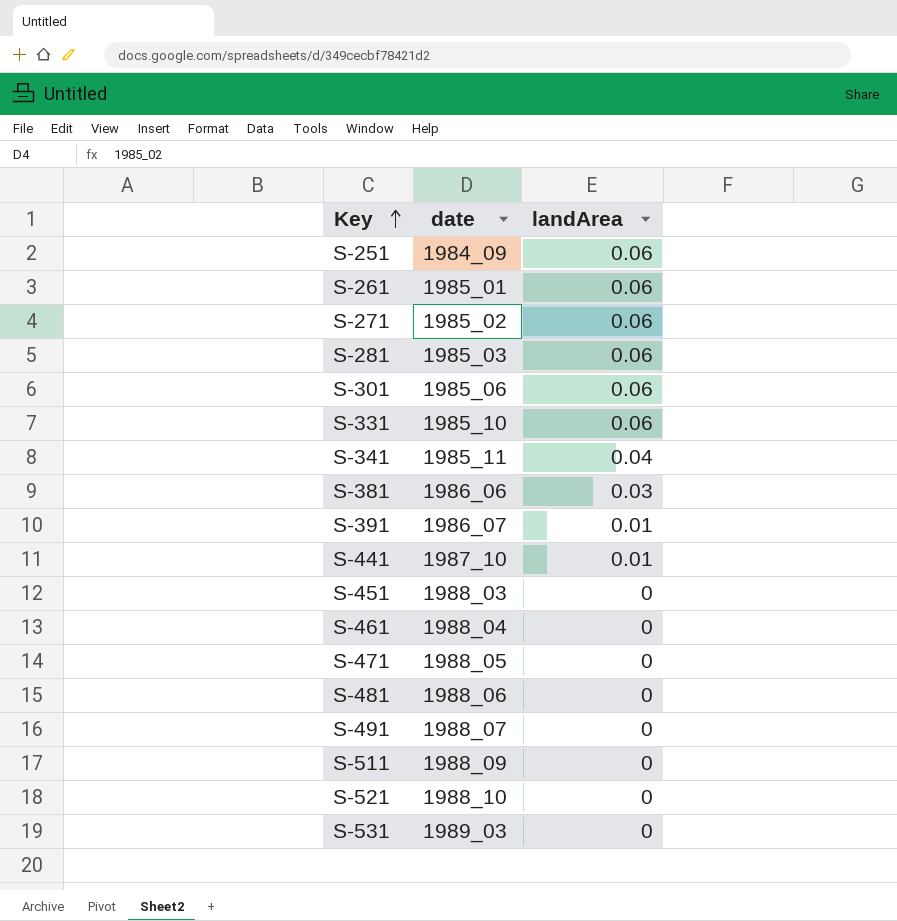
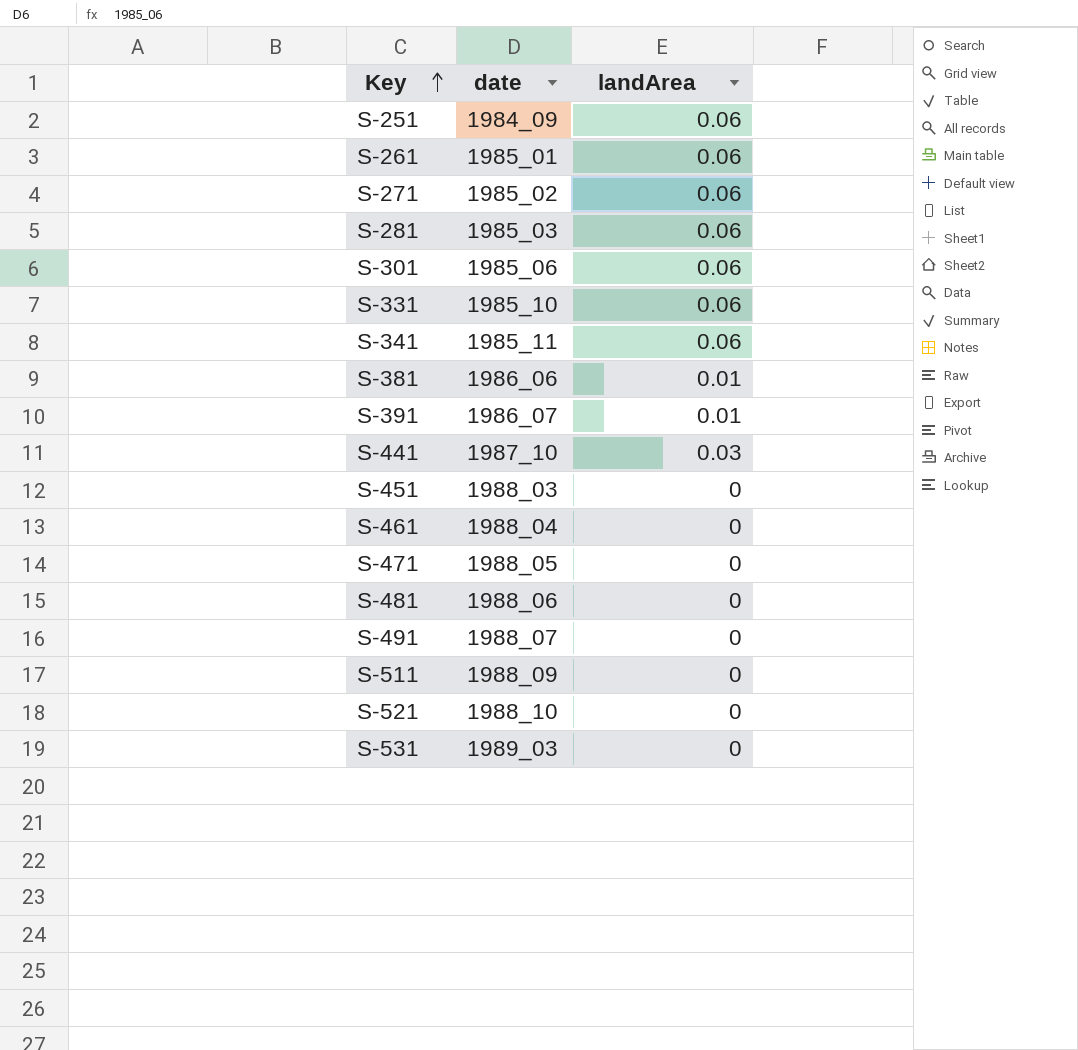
S-341 | landArea: 0.04 -> 0.06
S-381 | landArea: 0.03 -> 0.01
S-441 | landArea: 0.01 -> 0.03

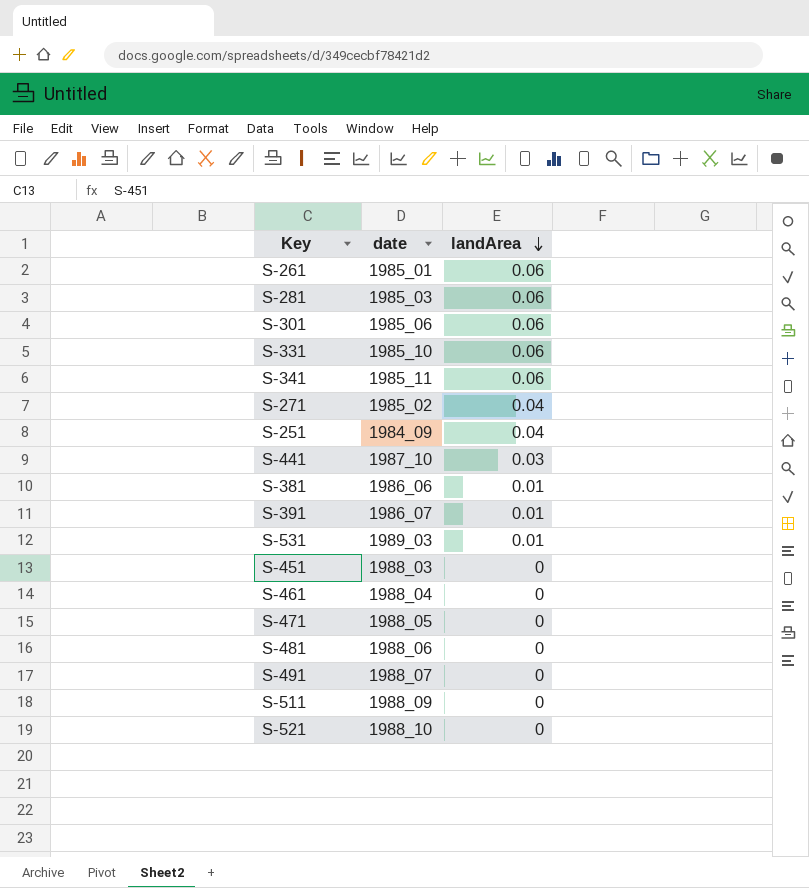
row order: Key ascending -> landArea descending
S-271 | landArea: 0.06 -> 0.04
S-251 | landArea: 0.06 -> 0.04
S-531 | landArea: 0 -> 0.01

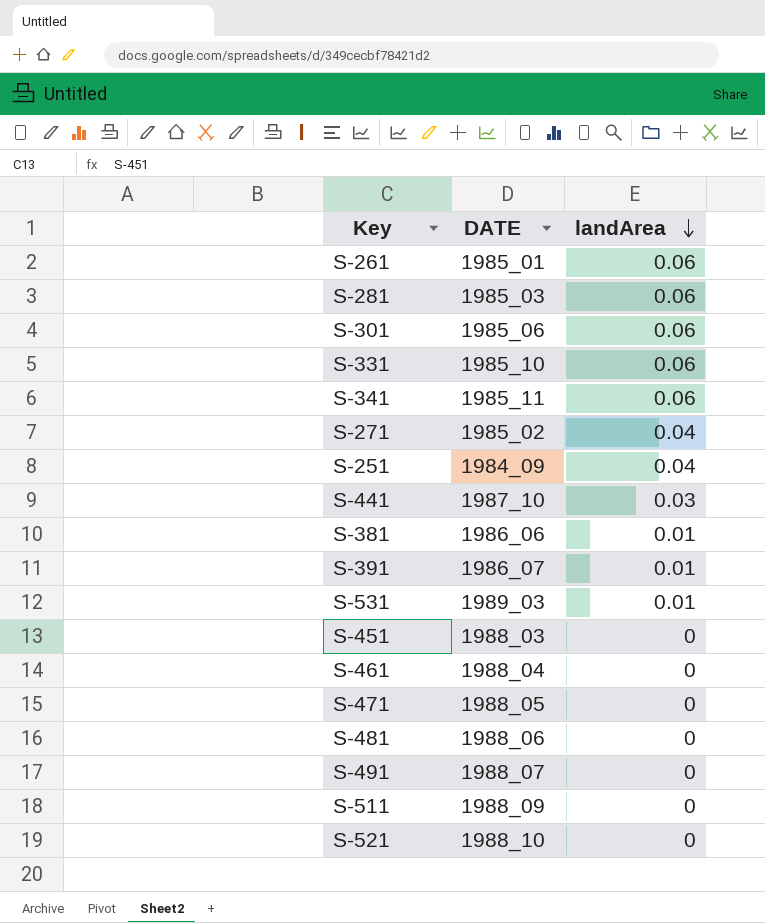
column name: date -> DATE

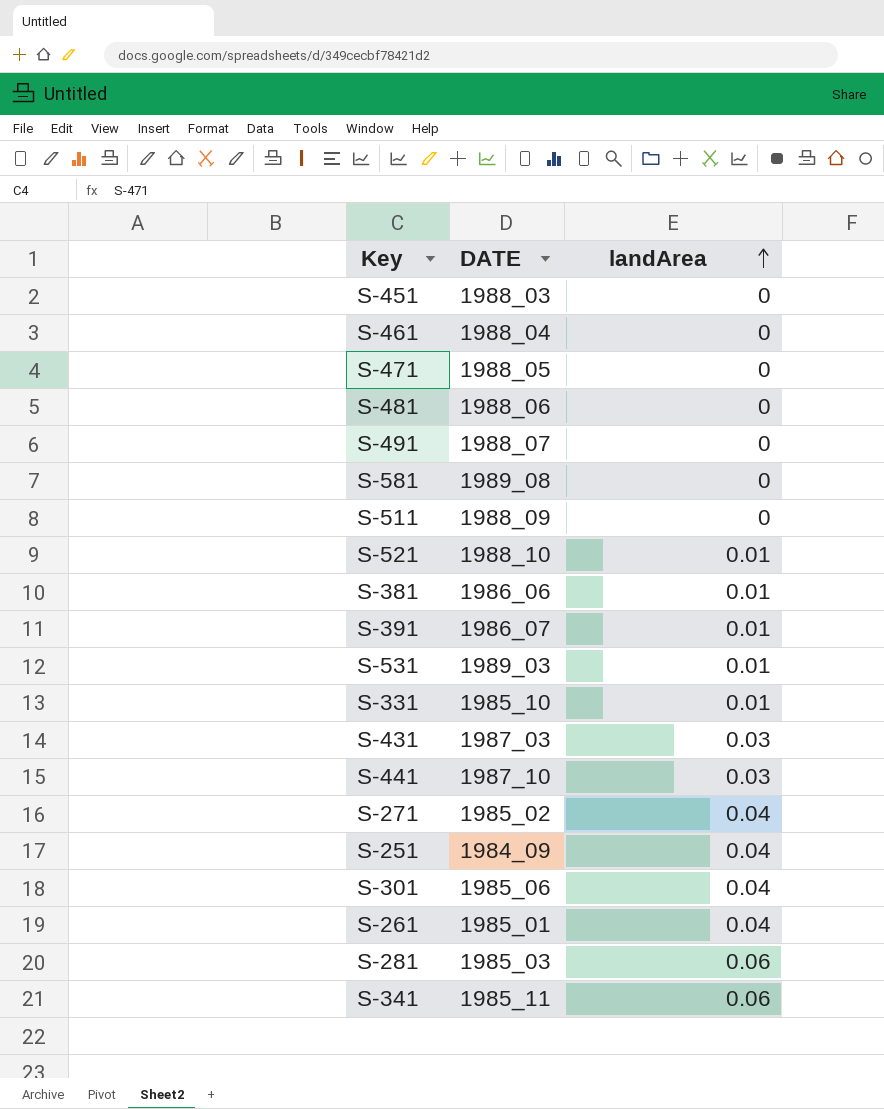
row order: landArea descending -> landArea ascending
row S-581: none -> 1989_08 | 0
S-521 | landArea: 0 -> 0.01
S-331 | landArea: 0.06 -> 0.01
row S-431: none -> 1987_03 | 0.03
S-301 | landArea: 0.06 -> 0.04
S-261 | landArea: 0.06 -> 0.04

